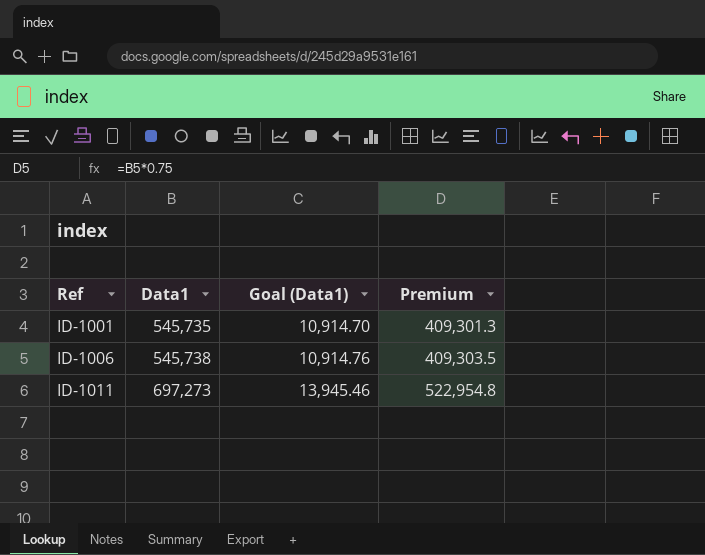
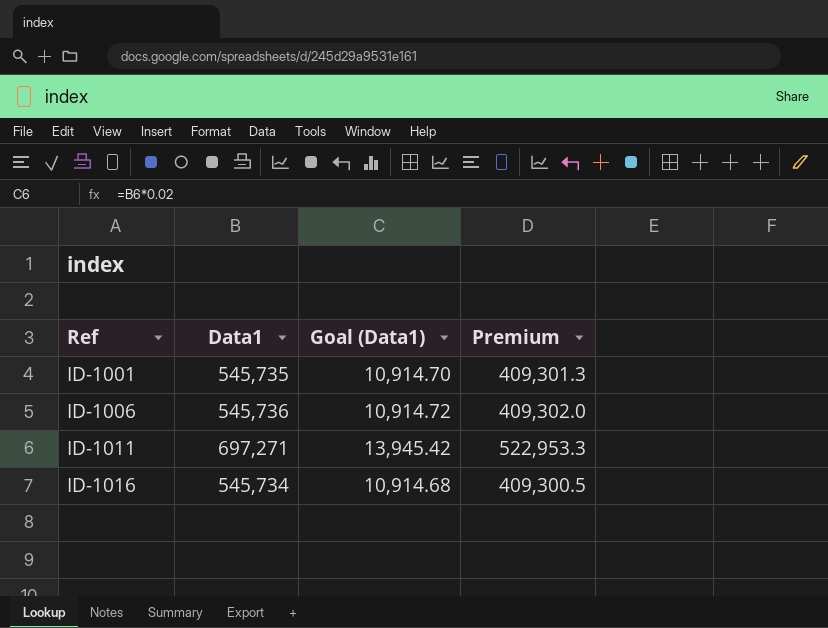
ID-1006 | Data1: 545,738 -> 545,736
ID-1006 | Goal (Data1): 10,914.76 -> 10,914.72
ID-1006 | Premium: 409,303.5 -> 409,302.0
ID-1011 | Data1: 697,273 -> 697,271
ID-1011 | Goal (Data1): 13,945.46 -> 13,945.42
ID-1011 | Premium: 522,954.8 -> 522,953.3
row ID-1016: none -> 545,734 | 10,914.68 | 409,300.5

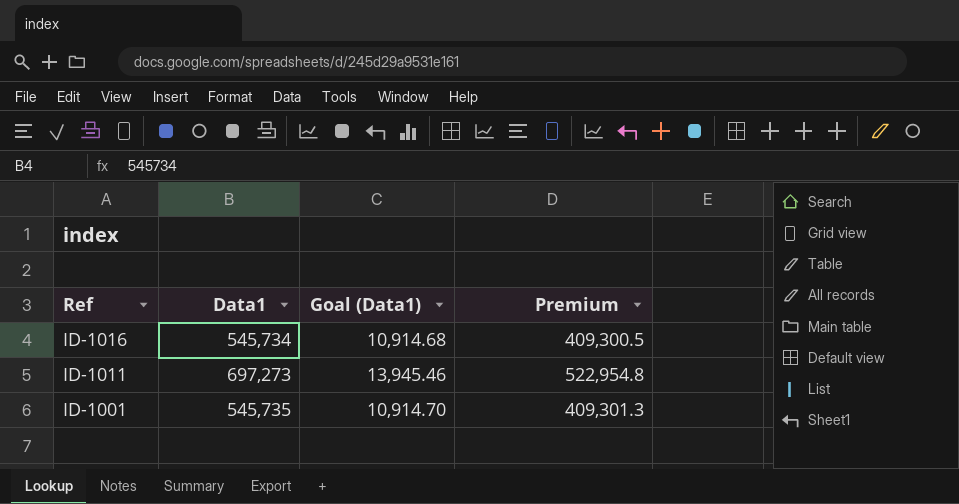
row order: Ref ascending -> Ref descending
row ID-1006: 545,736 | 10,914.72 | 409,302.0 -> none
ID-1011 | Data1: 697,271 -> 697,273
ID-1011 | Goal (Data1): 13,945.42 -> 13,945.46
ID-1011 | Premium: 522,953.3 -> 522,954.8

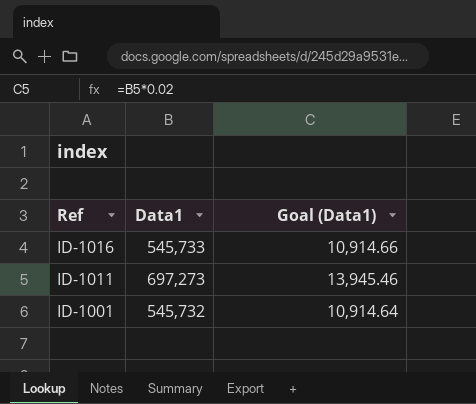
column Premium | formula: [Data1] * 0.75 -> none
ID-1016 | Data1: 545,734 -> 545,733
ID-1016 | Goal (Data1): 10,914.68 -> 10,914.66
ID-1001 | Data1: 545,735 -> 545,732
ID-1001 | Goal (Data1): 10,914.70 -> 10,914.64

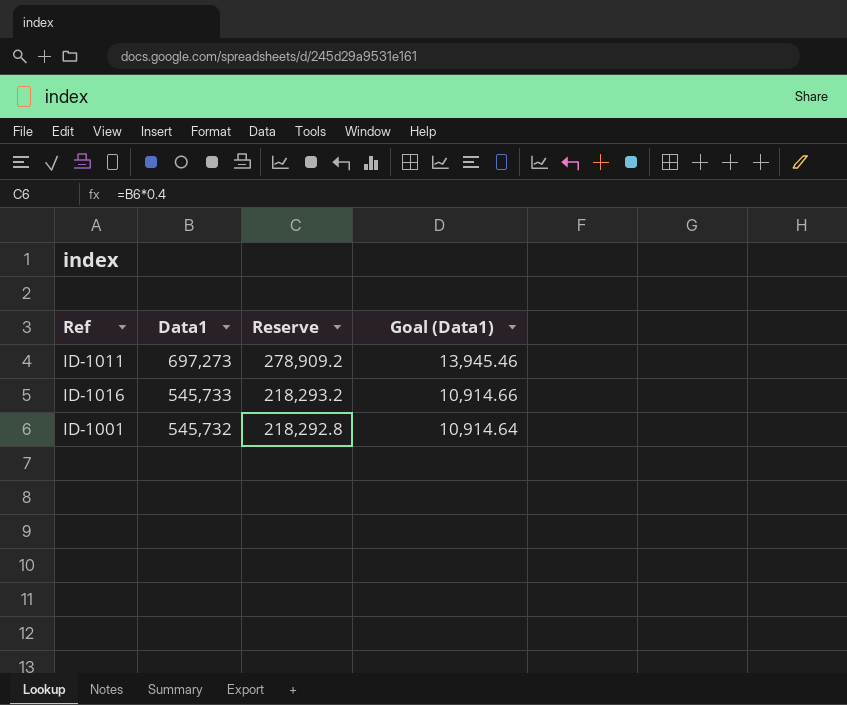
row order: Ref descending -> Data1 descending
column Reserve | formula: none -> [Data1] * 0.4

